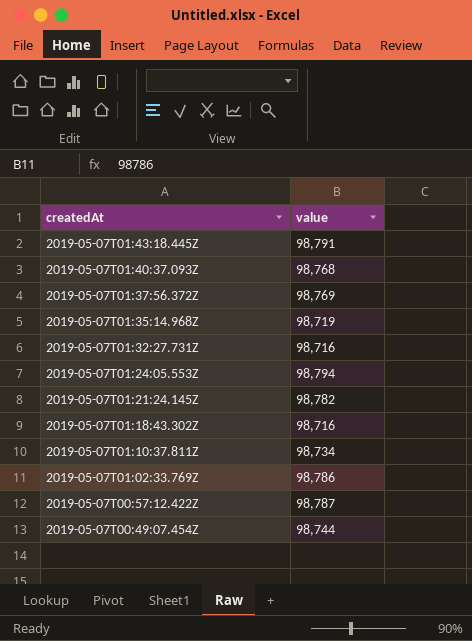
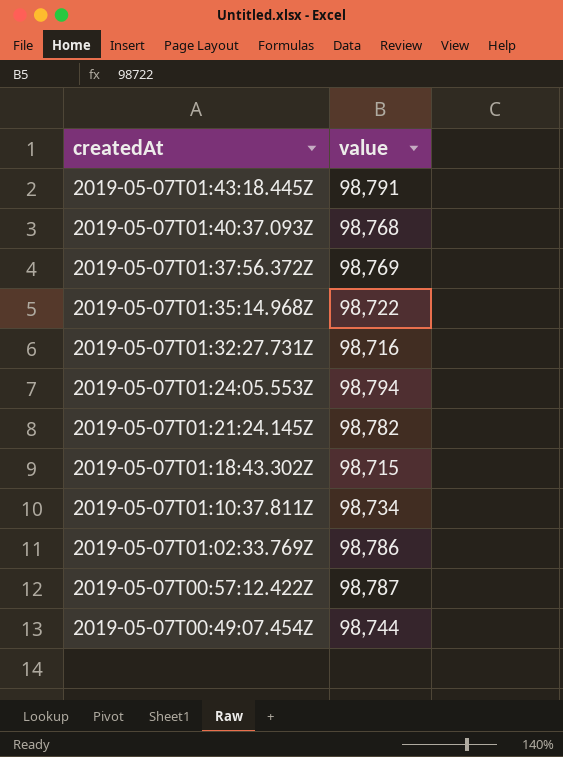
2019-05-07T01:35:14.968Z | value: 98,719 -> 98,722
2019-05-07T01:18:43.302Z | value: 98,716 -> 98,715

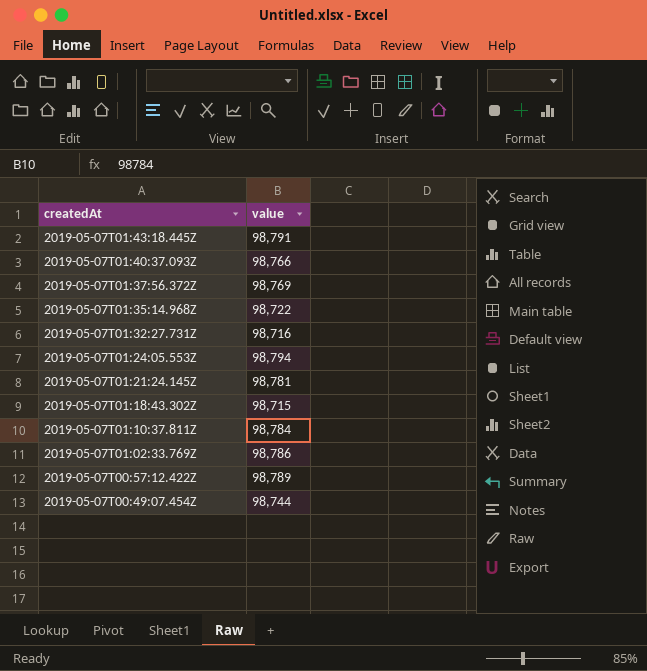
2019-05-07T01:40:37.093Z | value: 98,768 -> 98,766
2019-05-07T01:21:24.145Z | value: 98,782 -> 98,781
2019-05-07T01:10:37.811Z | value: 98,734 -> 98,784
2019-05-07T00:57:12.422Z | value: 98,787 -> 98,789

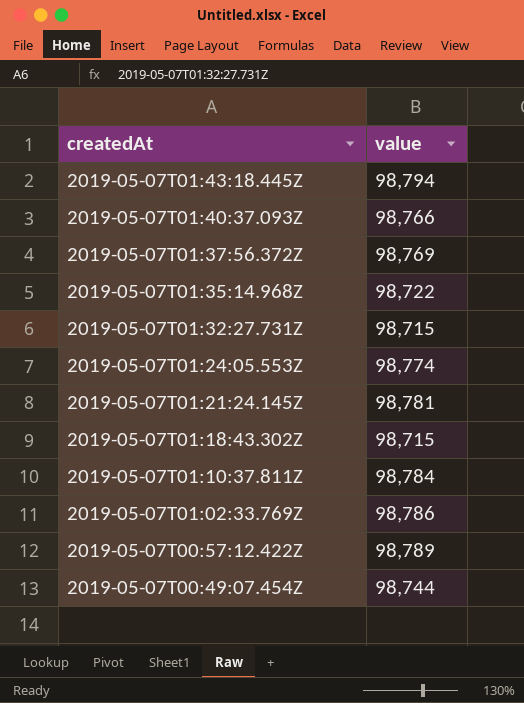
2019-05-07T01:43:18.445Z | value: 98,791 -> 98,794
2019-05-07T01:32:27.731Z | value: 98,716 -> 98,715
2019-05-07T01:24:05.553Z | value: 98,794 -> 98,774

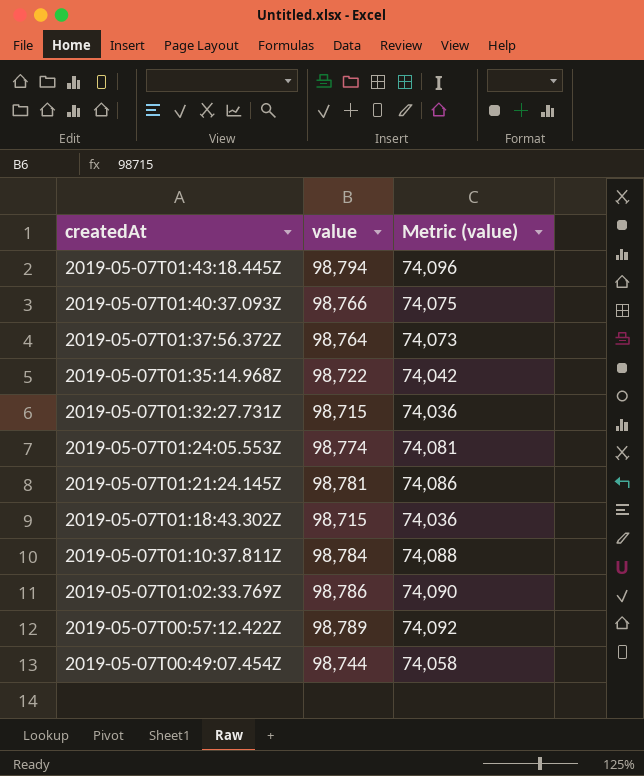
column Metric (value) | formula: none -> [value] * 0.75
2019-05-07T01:37:56.372Z | value: 98,769 -> 98,764

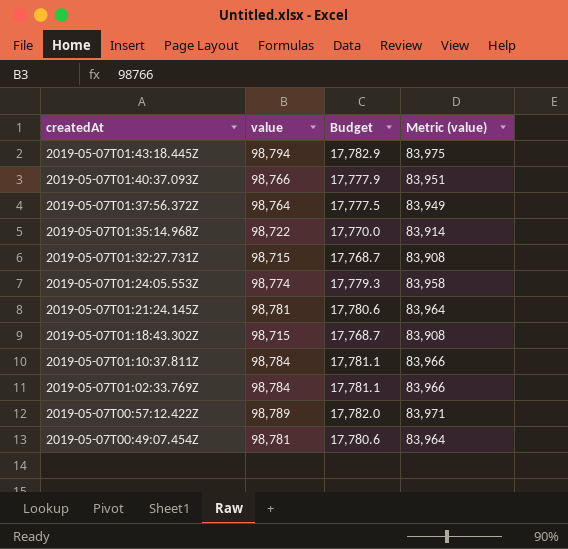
column Budget | formula: none -> [value] * 0.18
column Metric (value) | formula: [value] * 0.75 -> [value] * 0.85
2019-05-07T01:02:33.769Z | value: 98,786 -> 98,784
2019-05-07T00:49:07.454Z | value: 98,744 -> 98,781

